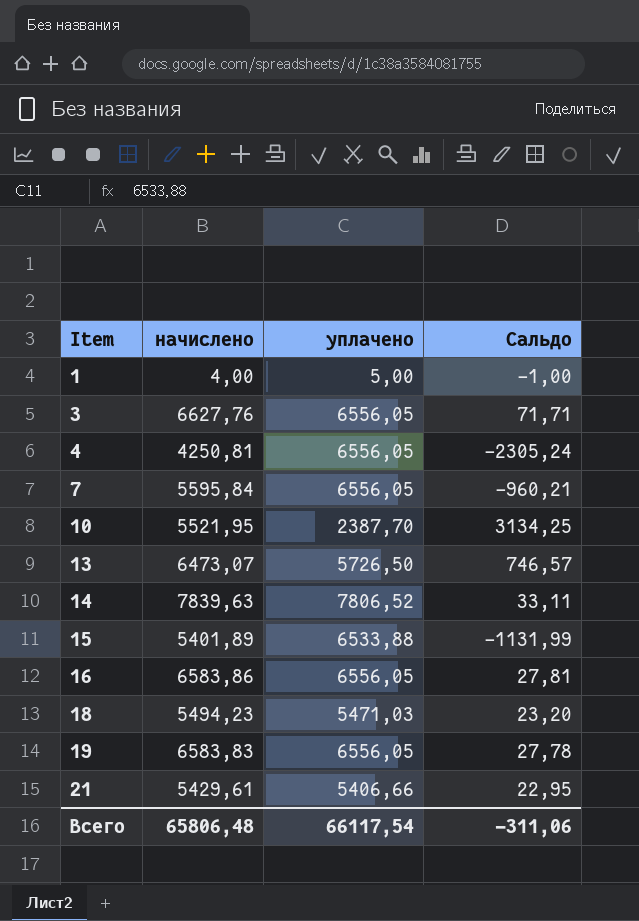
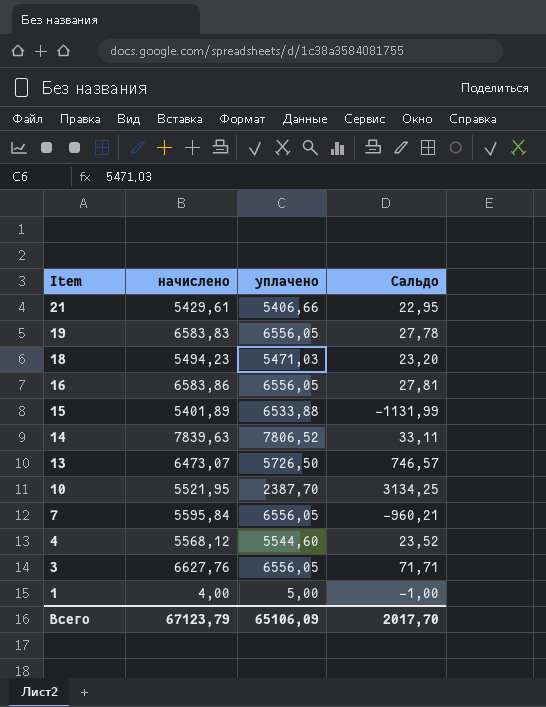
row order: Item ascending -> Item descending
4 | начислено: 4250,81 -> 5568,12
4 | уплачено: 6556,05 -> 5544,60
4 | Сальдо: -2305,24 -> 23,52
Всего | начислено: 65806,48 -> 67123,79
Всего | уплачено: 66117,54 -> 65106,09
Всего | Сальдо: -311,06 -> 2017,70

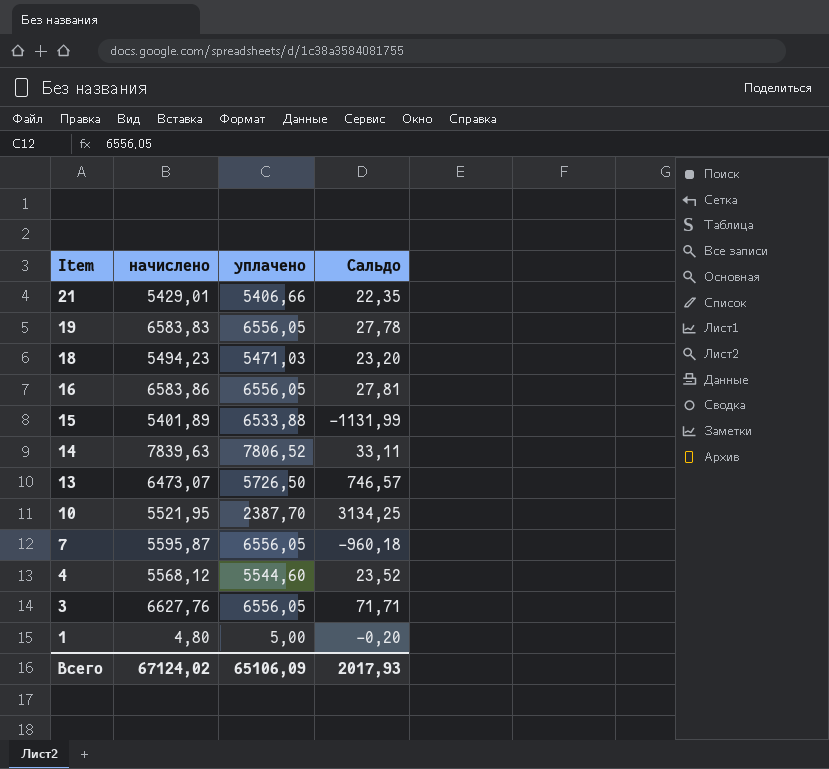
21 | начислено: 5429,61 -> 5429,01
21 | Сальдо: 22,95 -> 22,35
7 | начислено: 5595,84 -> 5595,87
7 | Сальдо: -960,21 -> -960,18
1 | начислено: 4,00 -> 4,80
1 | Сальдо: -1,00 -> -0,20
Всего | начислено: 67123,79 -> 67124,02
Всего | Сальдо: 2017,70 -> 2017,93

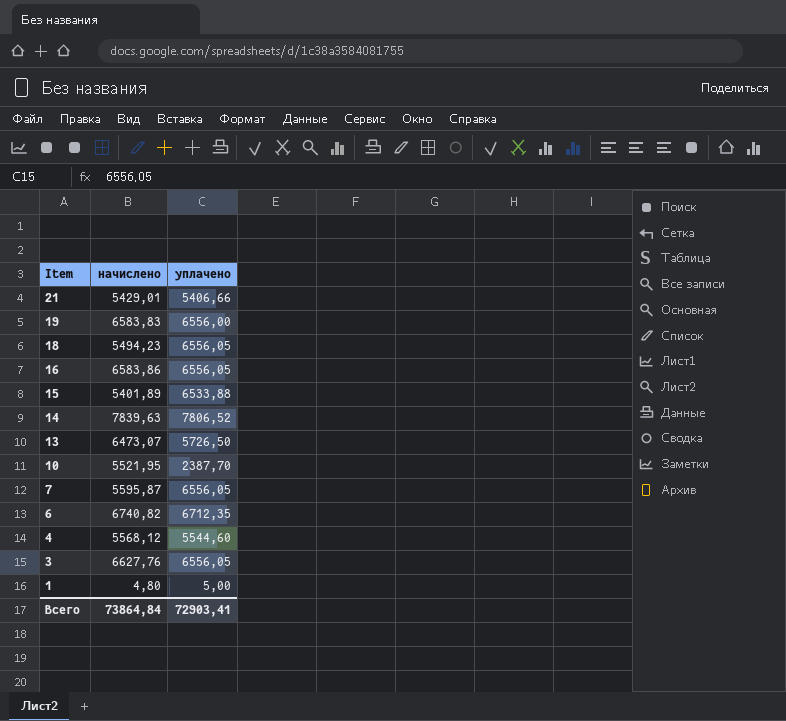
column Сальдо | formula: [начислено] - [уплачено] -> none
19 | уплачено: 6556,05 -> 6556,00
18 | уплачено: 5471,03 -> 6556,05
row 6: none -> 6740,82 | 6712,35
Всего | начислено: 67124,02 -> 73864,84
Всего | уплачено: 65106,09 -> 72903,41

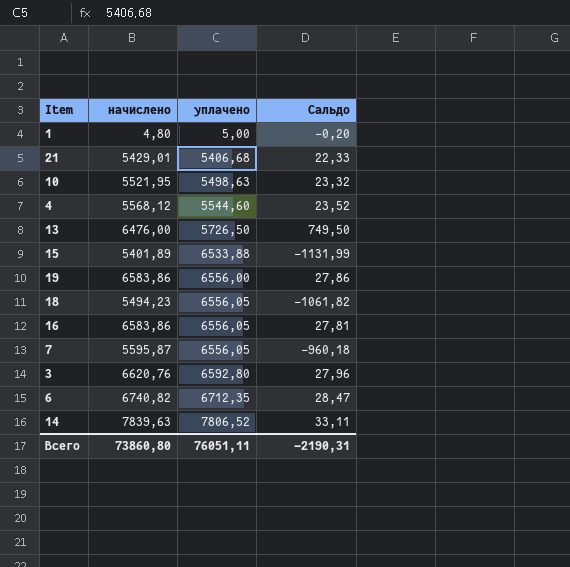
row order: Item descending -> уплачено ascending
column Сальдо | formula: none -> [начислено] - [уплачено]
21 | уплачено: 5406,66 -> 5406,68
10 | уплачено: 2387,70 -> 5498,63
13 | начислено: 6473,07 -> 6476,00
19 | начислено: 6583,83 -> 6583,86
3 | начислено: 6627,76 -> 6620,76
3 | уплачено: 6556,05 -> 6592,80
Всего | начислено: 73864,84 -> 73860,80
Всего | уплачено: 72903,41 -> 76051,11

